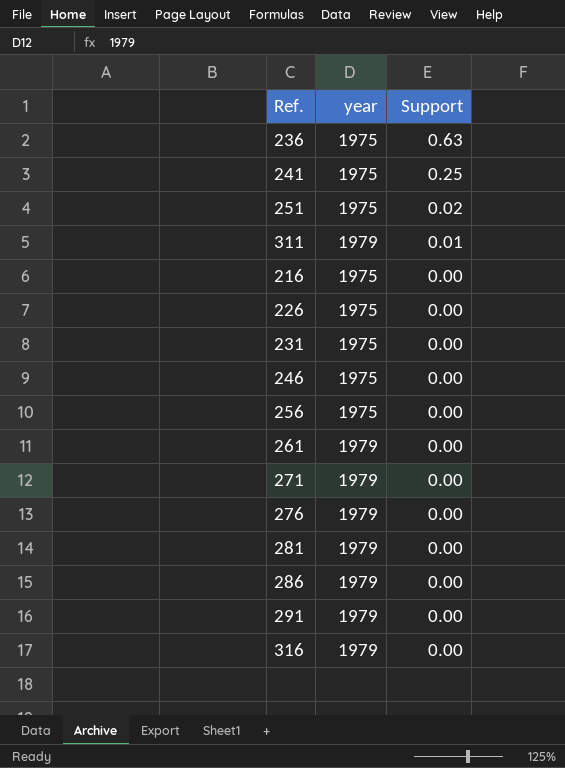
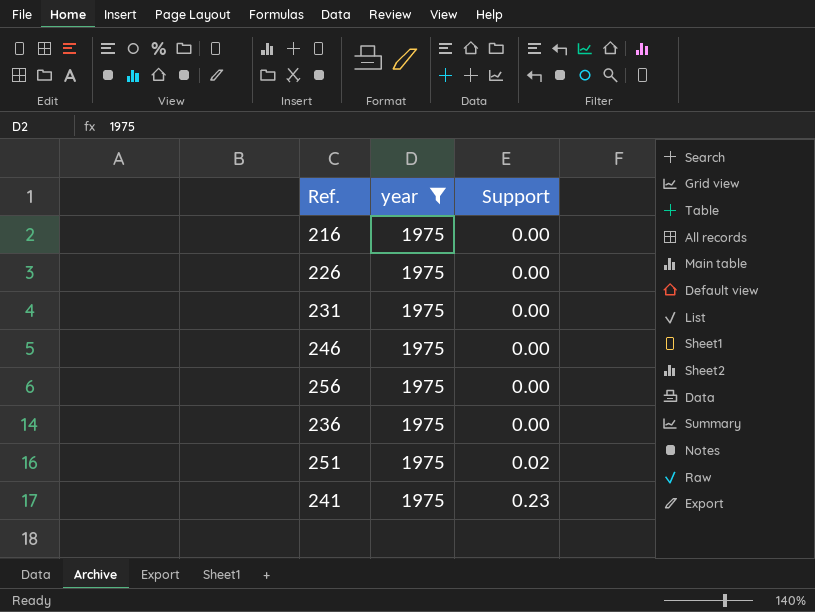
filter: none -> year = 1975
row order: Support descending -> Support ascending
236 | Support: 0.63 -> 0.00
241 | Support: 0.25 -> 0.23

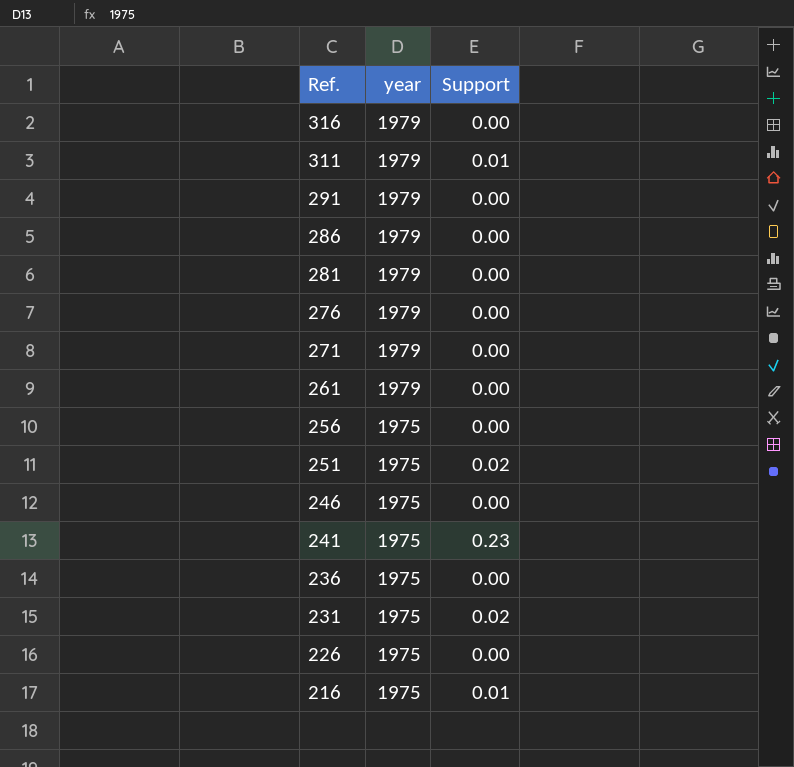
filter: year = 1975 -> none
row order: Support ascending -> Ref. descending
231 | Support: 0.00 -> 0.02
216 | Support: 0.00 -> 0.01

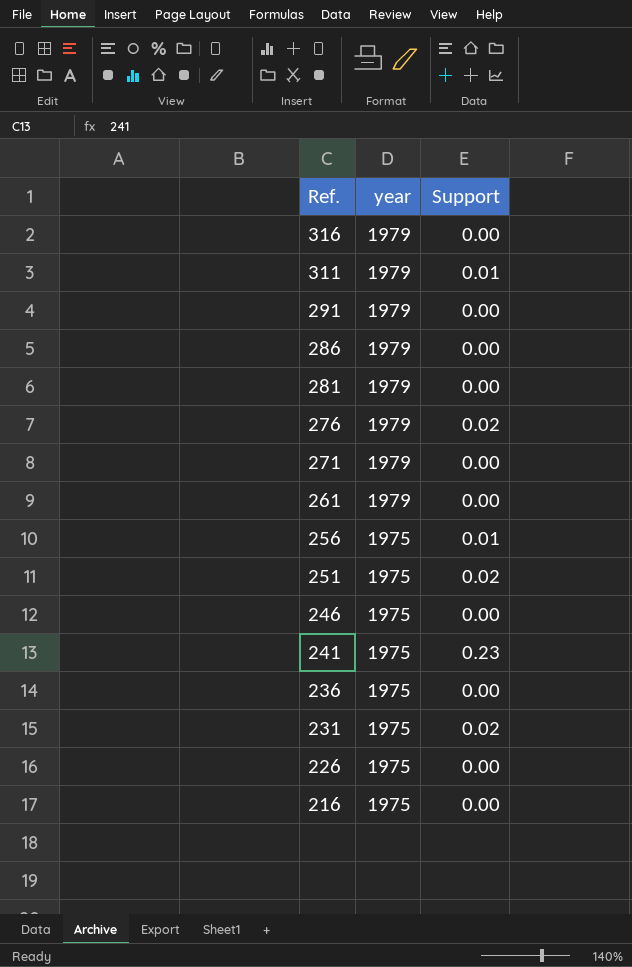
276 | Support: 0.00 -> 0.02
256 | Support: 0.00 -> 0.01
216 | Support: 0.01 -> 0.00

